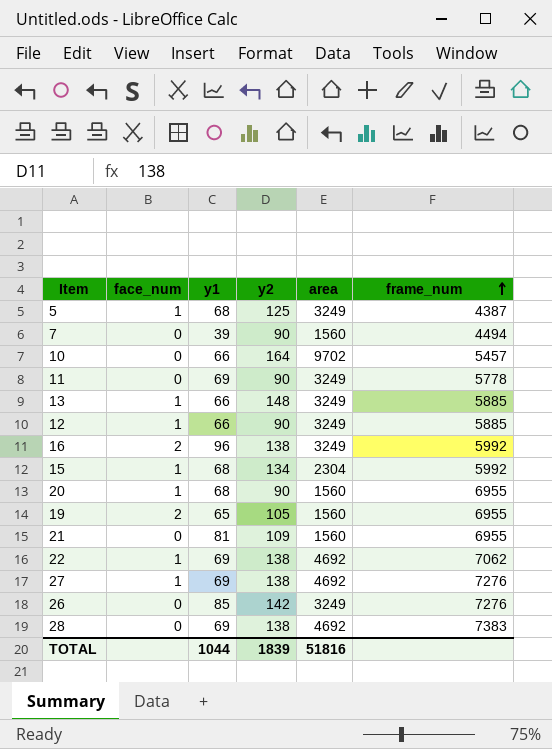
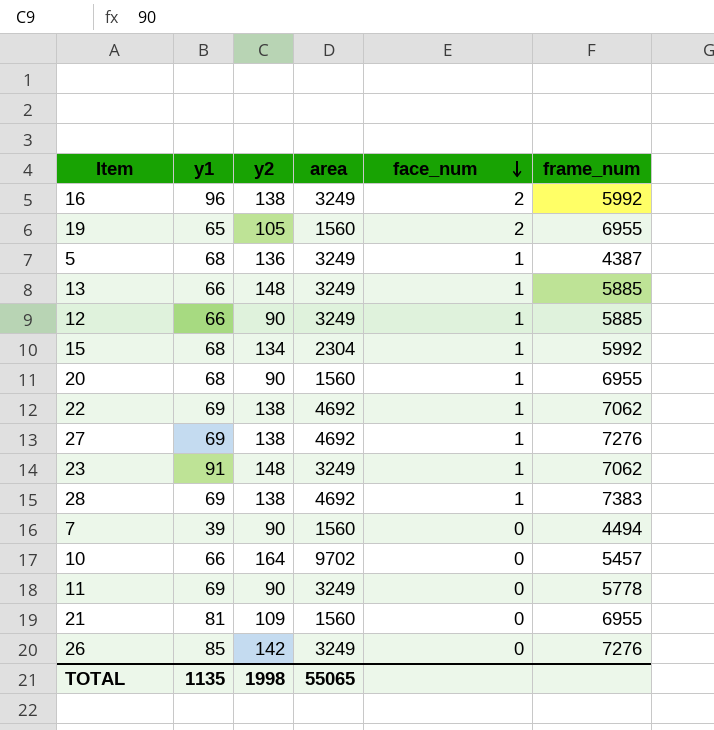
row order: frame_num ascending -> face_num descending
column face_num | position: 2 -> 5
5 | y2: 125 -> 136
row 23: none -> 91 | 148 | 3249 | 1 | 7062
28 | face_num: 0 -> 1
TOTAL | y1: 1044 -> 1135
TOTAL | y2: 1839 -> 1998
TOTAL | area: 51816 -> 55065

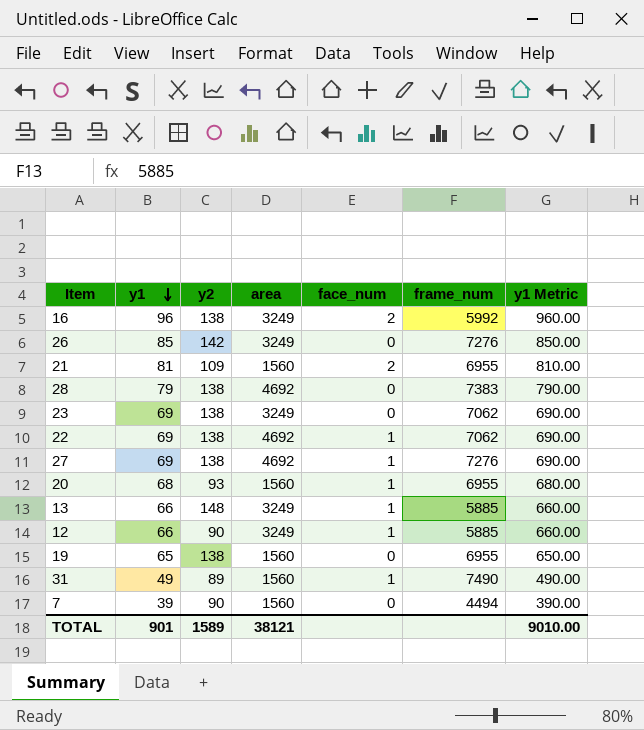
row order: face_num descending -> y1 descending
column y1 Metric | formula: none -> [y1] * 10
row 5: 68 | 136 | 3249 | 1 | 4387 -> none
row 15: 68 | 134 | 2304 | 1 | 5992 -> none
row 10: 66 | 164 | 9702 | 0 | 5457 -> none
row 11: 69 | 90 | 3249 | 0 | 5778 -> none
21 | face_num: 0 -> 2
28 | y1: 69 -> 79
28 | face_num: 1 -> 0
23 | y1: 91 -> 69
23 | y2: 148 -> 138
23 | face_num: 1 -> 0
20 | y2: 90 -> 93
19 | y2: 105 -> 138
19 | face_num: 2 -> 0
row 31: none -> 49 | 89 | 1560 | 1 | 7490 | 490.00
TOTAL | y1: 1135 -> 901
TOTAL | y2: 1998 -> 1589
TOTAL | area: 55065 -> 38121

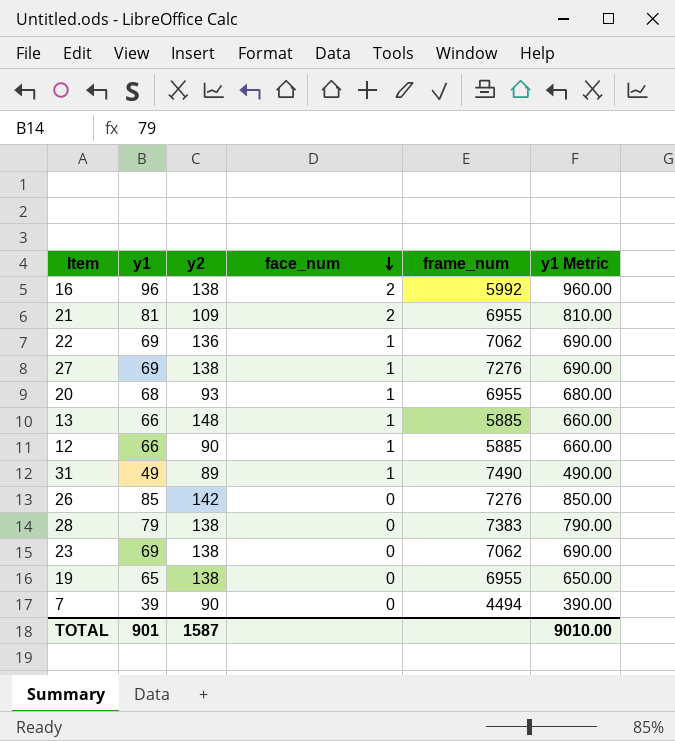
row order: y1 descending -> face_num descending
column area | position: 4 -> none
22 | y2: 138 -> 136
TOTAL | y2: 1589 -> 1587

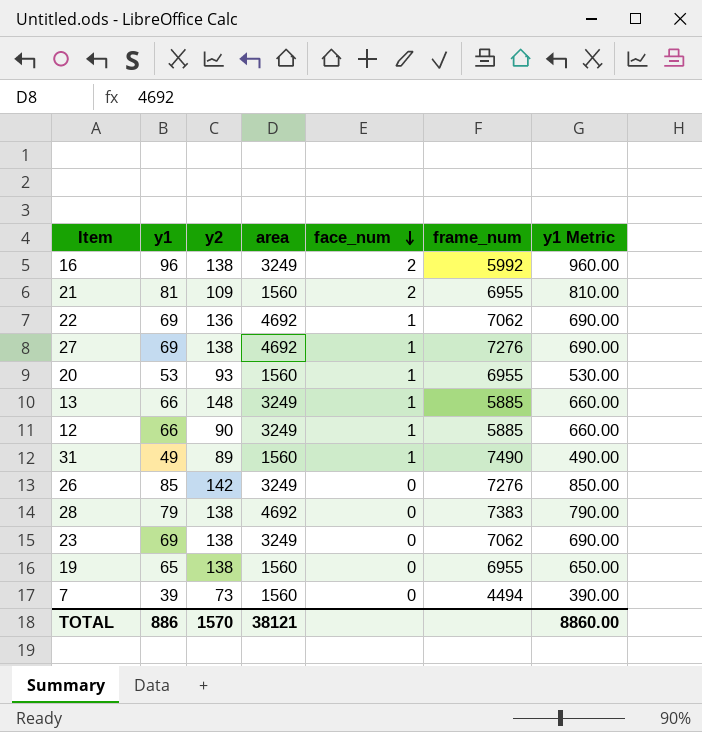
column area | position: none -> 4
20 | y1: 68 -> 53
20 | y1 Metric: 680.00 -> 530.00
7 | y2: 90 -> 73
TOTAL | y1: 901 -> 886
TOTAL | y2: 1587 -> 1570
TOTAL | y1 Metric: 9010.00 -> 8860.00

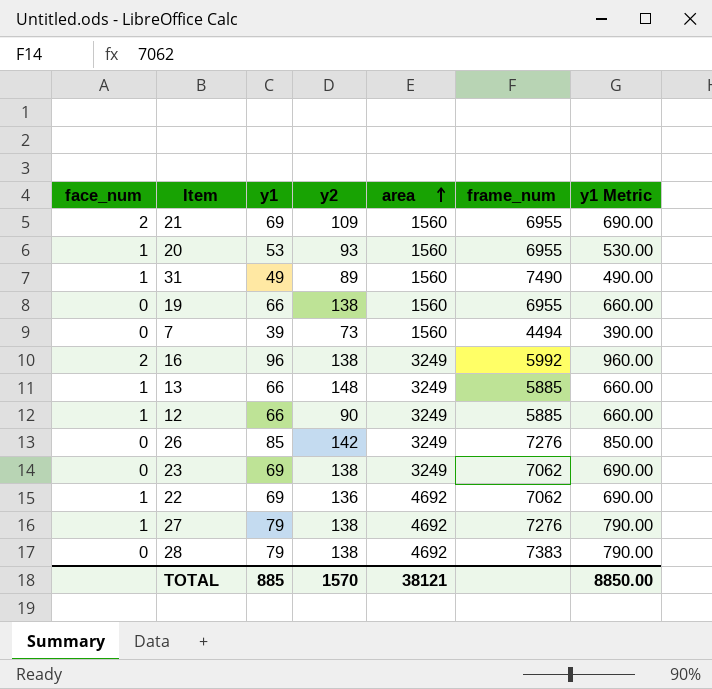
row order: face_num descending -> area ascending
column face_num | position: 5 -> 1
21 | y1: 81 -> 69
21 | y1 Metric: 810.00 -> 690.00
19 | y1: 65 -> 66
19 | y1 Metric: 650.00 -> 660.00
27 | y1: 69 -> 79
27 | y1 Metric: 690.00 -> 790.00
TOTAL | y1: 886 -> 885
TOTAL | y1 Metric: 8860.00 -> 8850.00

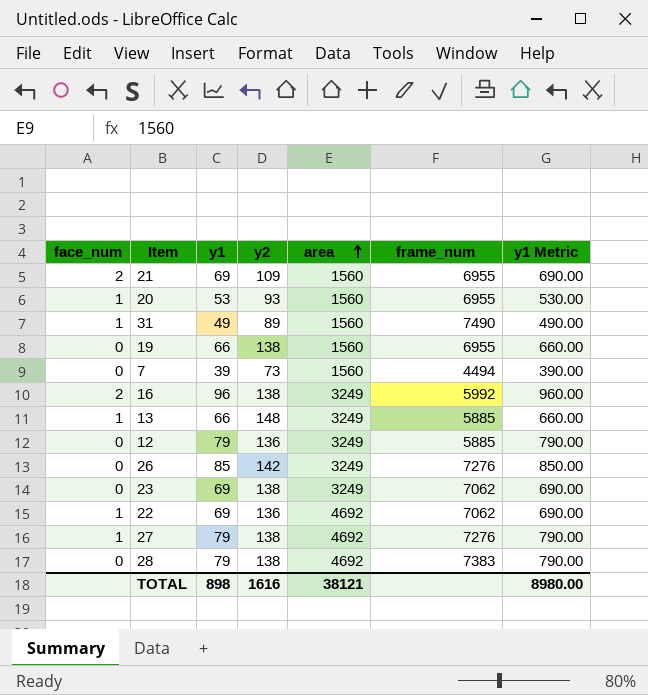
12 | face_num: 1 -> 0
12 | y1: 66 -> 79
12 | y2: 90 -> 136
12 | y1 Metric: 660.00 -> 790.00
TOTAL | y1: 885 -> 898
TOTAL | y2: 1570 -> 1616
TOTAL | y1 Metric: 8850.00 -> 8980.00

